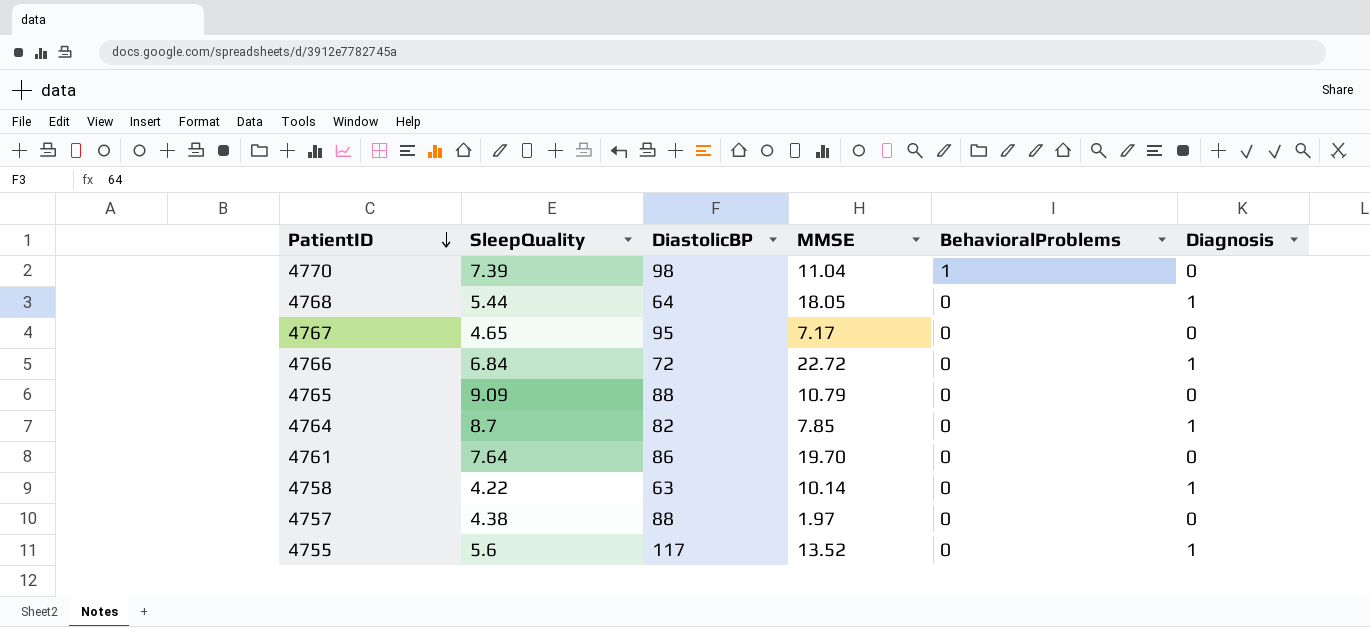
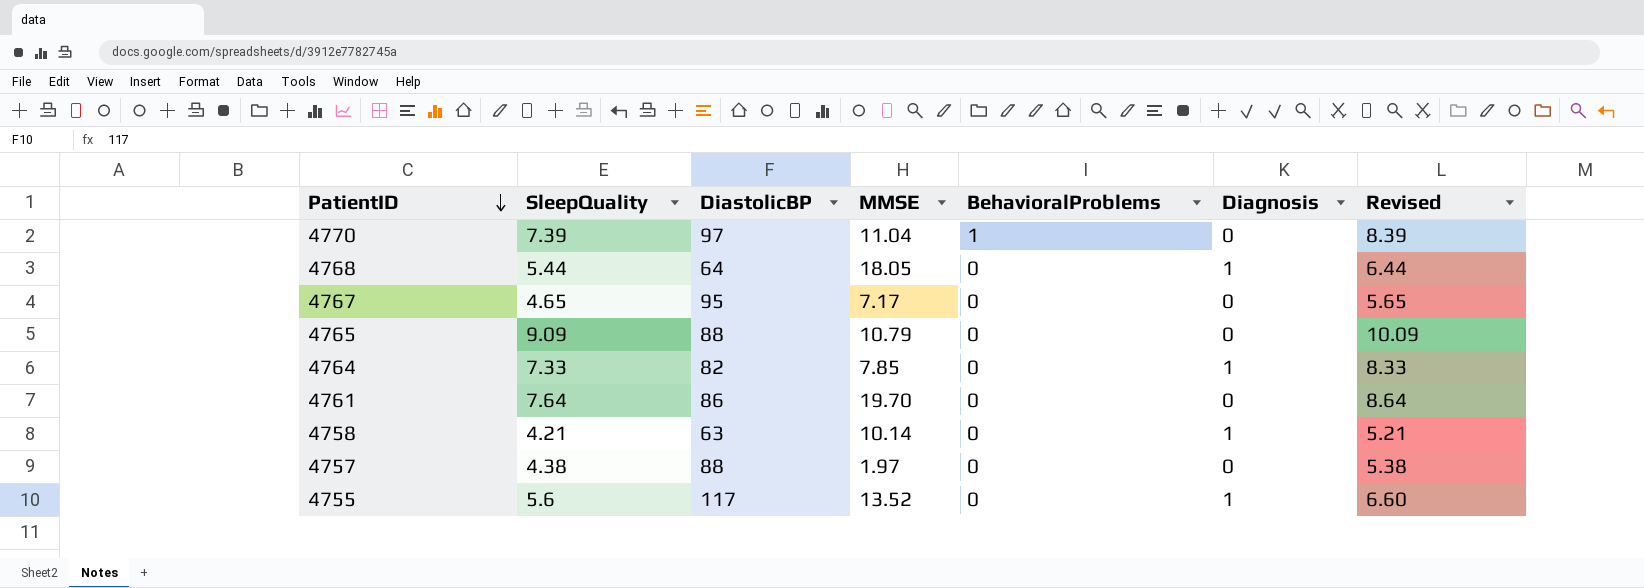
column Revised | formula: none -> [SleepQuality] + 1
row 4766: 6.84 | 72 | 22.72 | 0 | 1 -> none
4770 | DiastolicBP: 98 -> 97
4764 | SleepQuality: 8.7 -> 7.33
4758 | SleepQuality: 4.22 -> 4.21

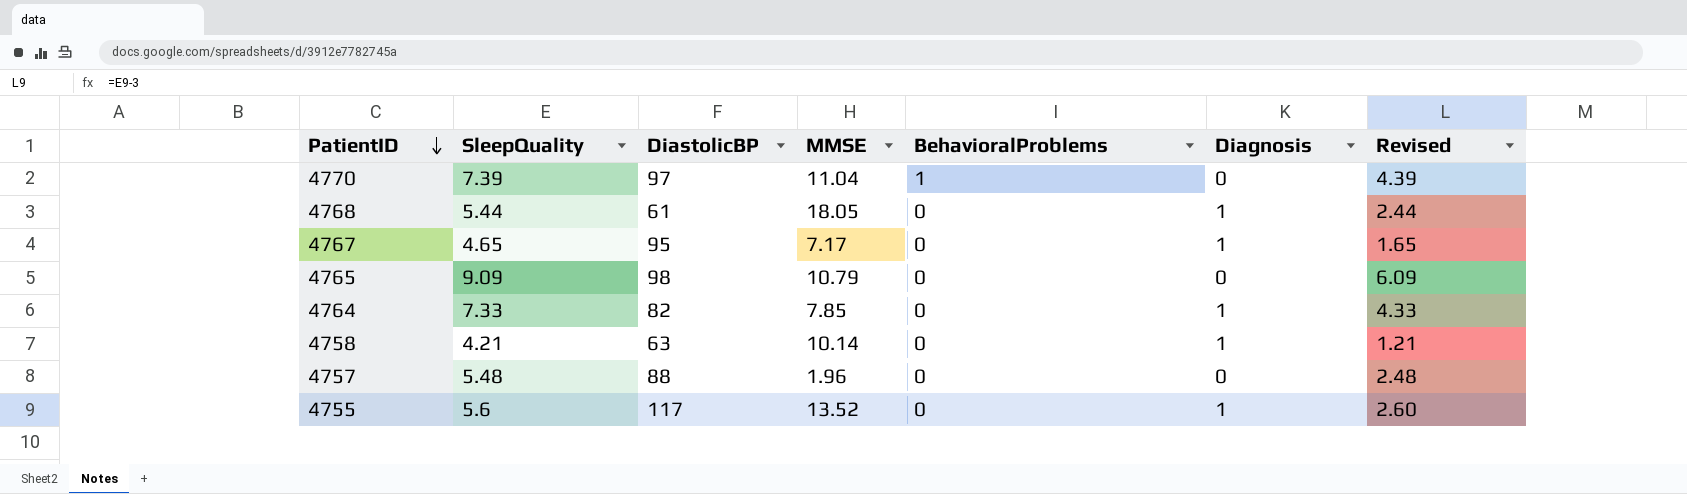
column Revised | formula: [SleepQuality] + 1 -> [SleepQuality] - 3
row 4761: 7.64 | 86 | 19.70 | 0 | 0 | 8.64 -> none
4768 | DiastolicBP: 64 -> 61
4767 | Diagnosis: 0 -> 1
4765 | DiastolicBP: 88 -> 98
4757 | SleepQuality: 4.38 -> 5.48
4757 | MMSE: 1.97 -> 1.96

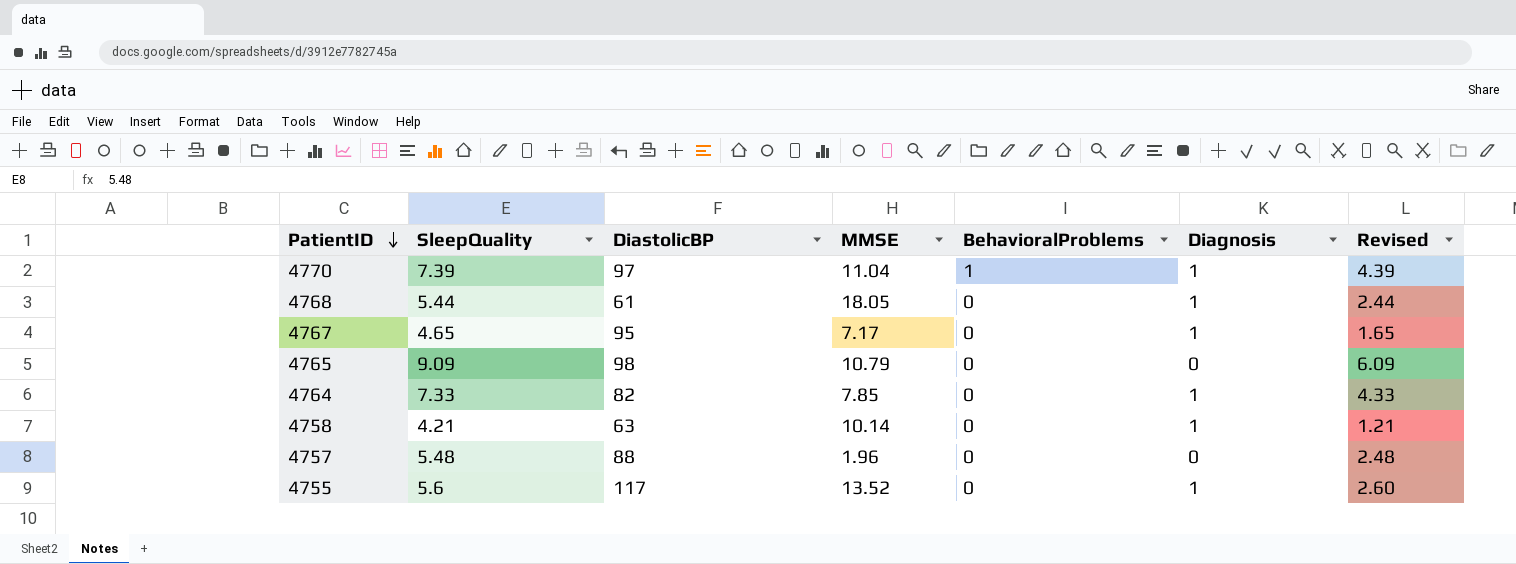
4770 | Diagnosis: 0 -> 1

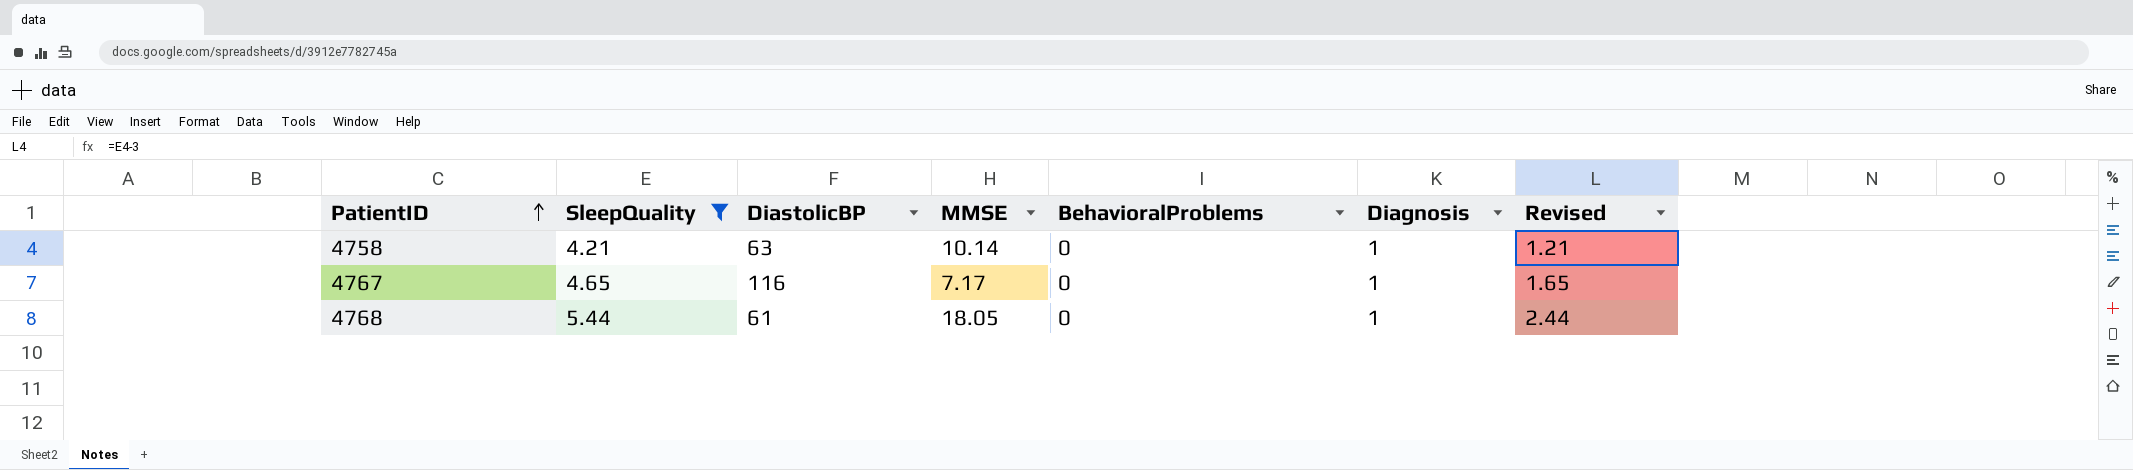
filter: none -> SleepQuality <= 5.44
row order: PatientID descending -> PatientID ascending
4767 | DiastolicBP: 95 -> 116

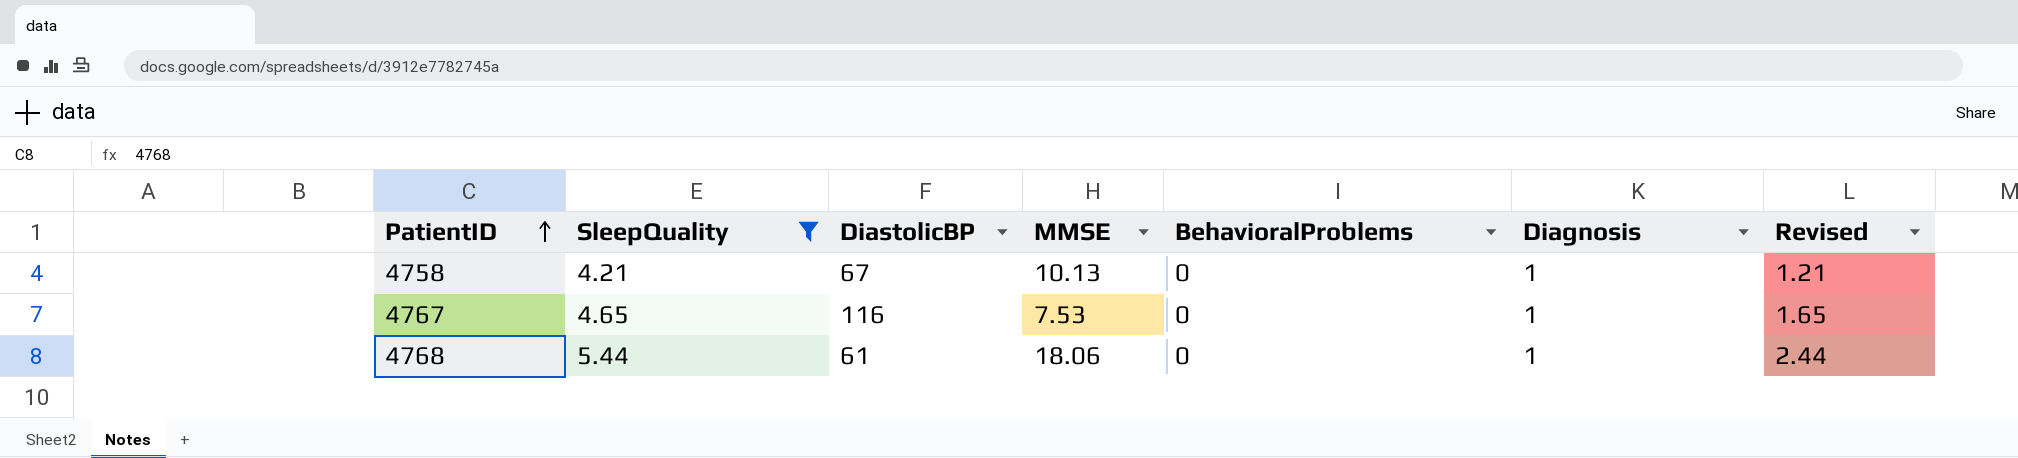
4758 | DiastolicBP: 63 -> 67
4758 | MMSE: 10.14 -> 10.13
4767 | MMSE: 7.17 -> 7.53
4768 | MMSE: 18.05 -> 18.06

